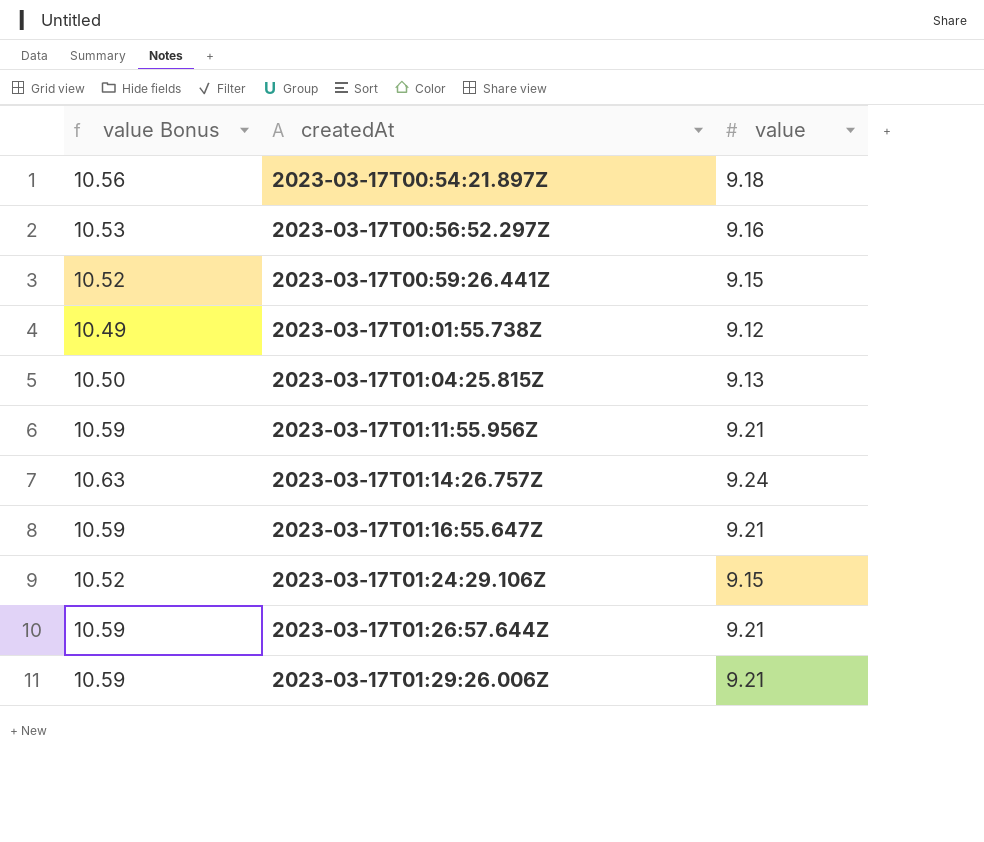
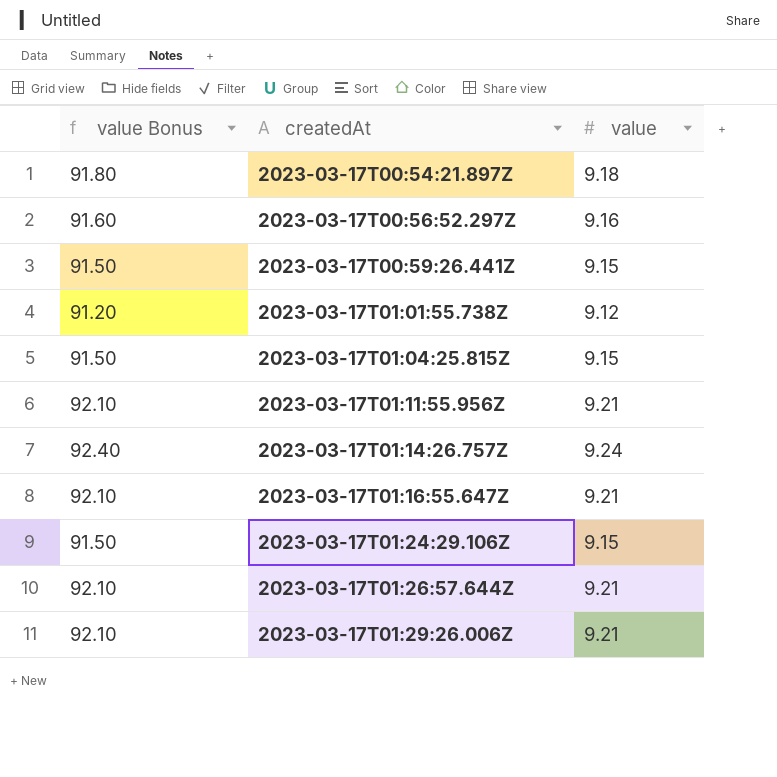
column value Bonus | formula: [value] * 1.15 -> [value] * 10
2023-03-17T01:04:25.815Z | value: 9.13 -> 9.15

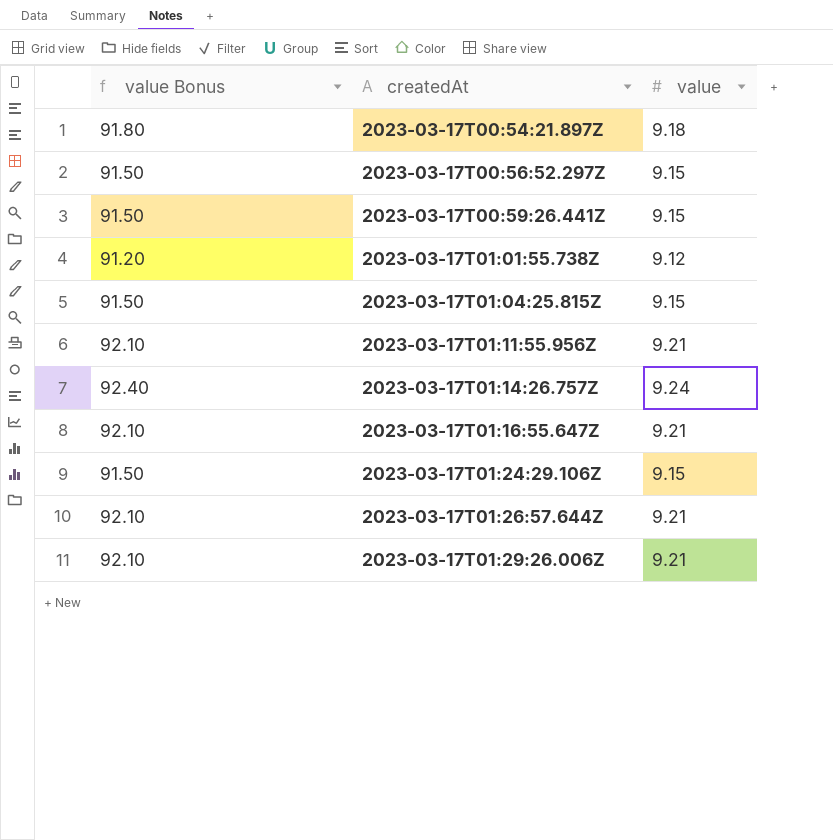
2023-03-17T00:56:52.297Z | value Bonus: 91.60 -> 91.50
2023-03-17T00:56:52.297Z | value: 9.16 -> 9.15

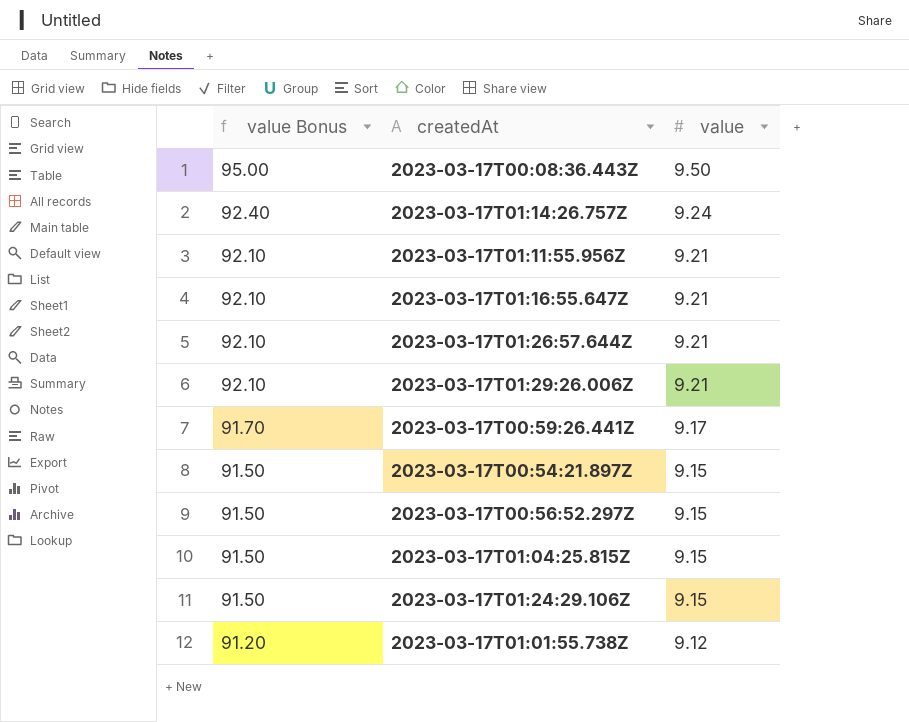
row order: createdAt ascending -> value Bonus descending
row 2023-03-17T00:08:36.443Z: none -> 95.00 | 9.50
2023-03-17T00:59:26.441Z | value Bonus: 91.50 -> 91.70
2023-03-17T00:59:26.441Z | value: 9.15 -> 9.17
2023-03-17T00:54:21.897Z | value Bonus: 91.80 -> 91.50
2023-03-17T00:54:21.897Z | value: 9.18 -> 9.15

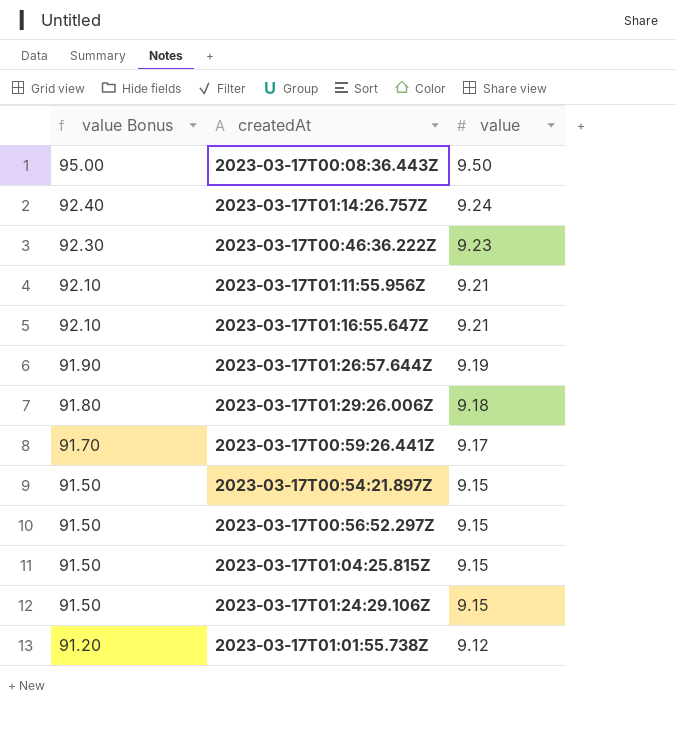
row 2023-03-17T00:46:36.222Z: none -> 92.30 | 9.23
2023-03-17T01:26:57.644Z | value Bonus: 92.10 -> 91.90
2023-03-17T01:26:57.644Z | value: 9.21 -> 9.19
2023-03-17T01:29:26.006Z | value Bonus: 92.10 -> 91.80
2023-03-17T01:29:26.006Z | value: 9.21 -> 9.18

